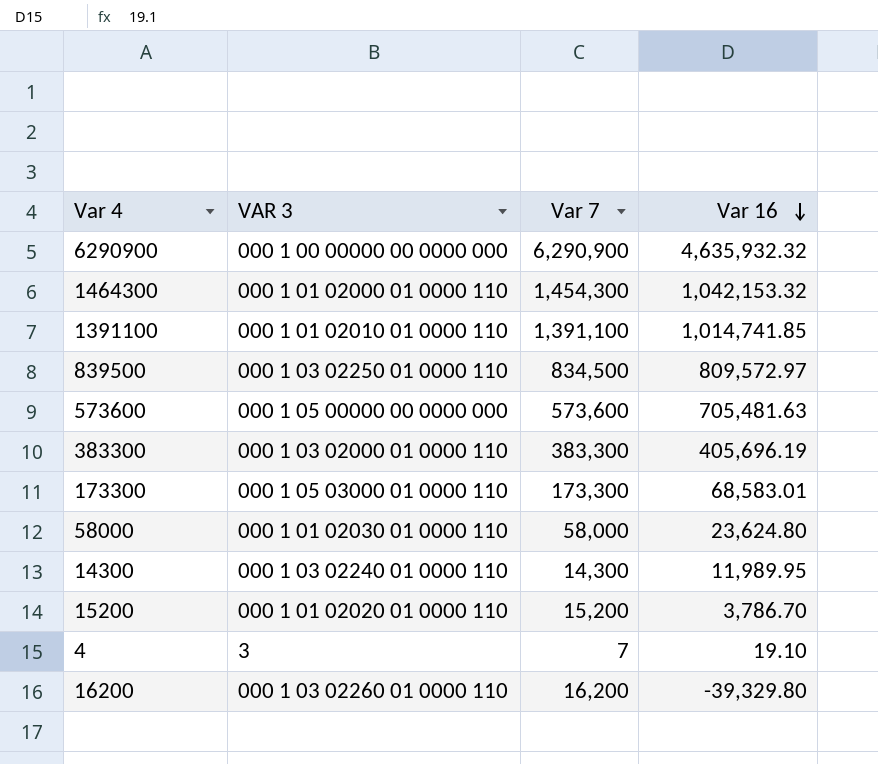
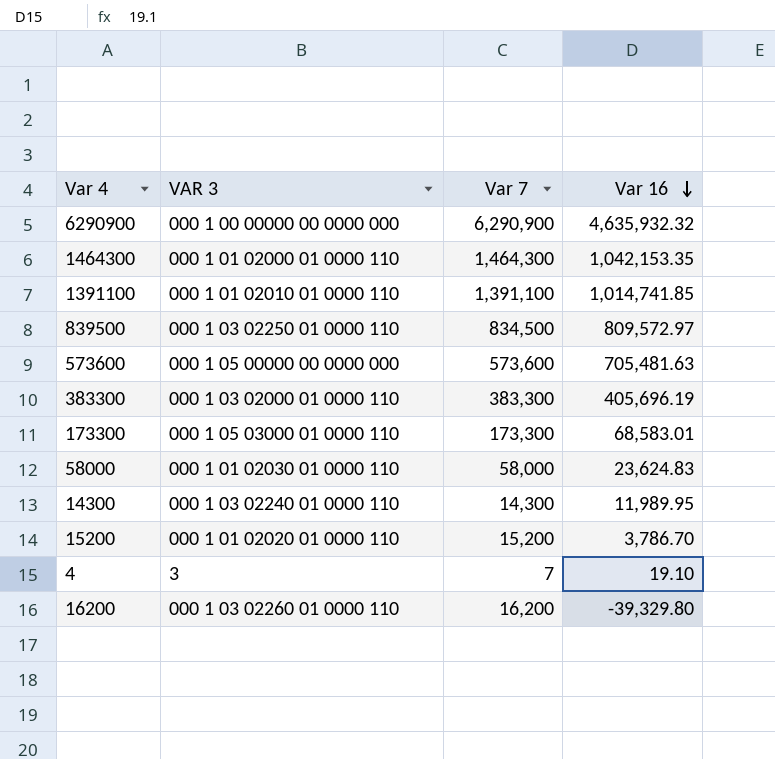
1464300 | Var 7: 1,454,300 -> 1,464,300
1464300 | Var 16: 1,042,153.32 -> 1,042,153.35
58000 | Var 16: 23,624.80 -> 23,624.83

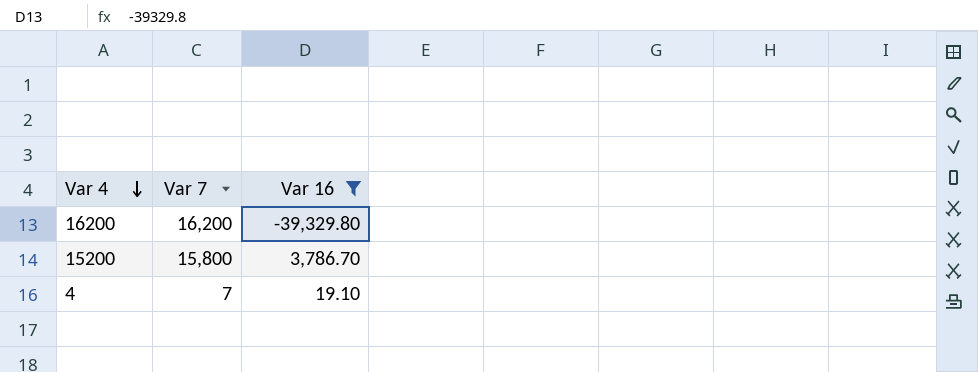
filter: none -> Var 16 <= 3,786.70
row order: Var 16 descending -> Var 4 descending
column VAR 3 | position: 2 -> none
15200 | Var 7: 15,200 -> 15,800

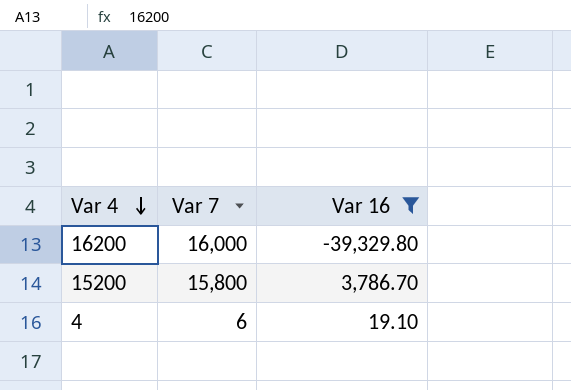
16200 | Var 7: 16,200 -> 16,000
4 | Var 7: 7 -> 6

